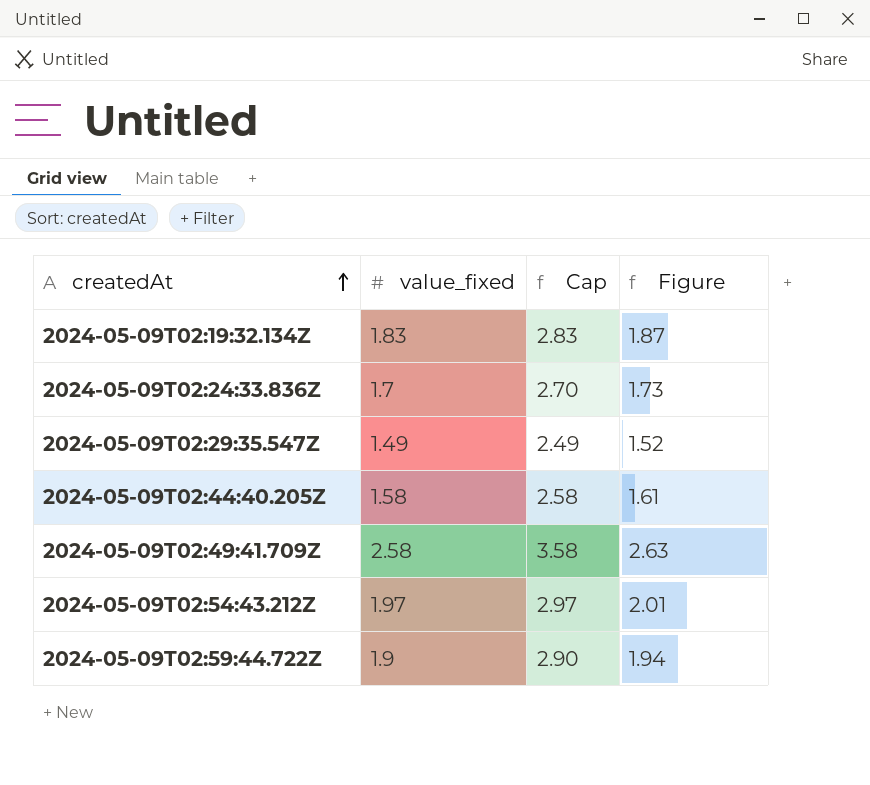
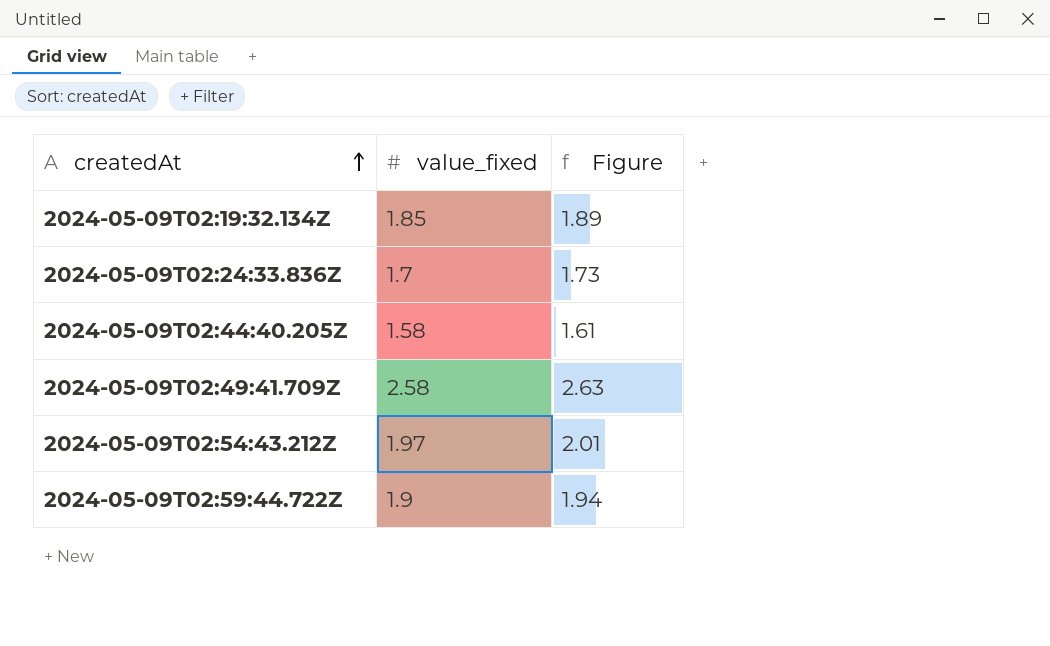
column Cap | formula: [value_fixed] + 1 -> none
row 2024-05-09T02:29:35.547Z: 1.49 | 2.49 | 1.52 -> none
2024-05-09T02:19:32.134Z | value_fixed: 1.83 -> 1.85
2024-05-09T02:19:32.134Z | Figure: 1.87 -> 1.89

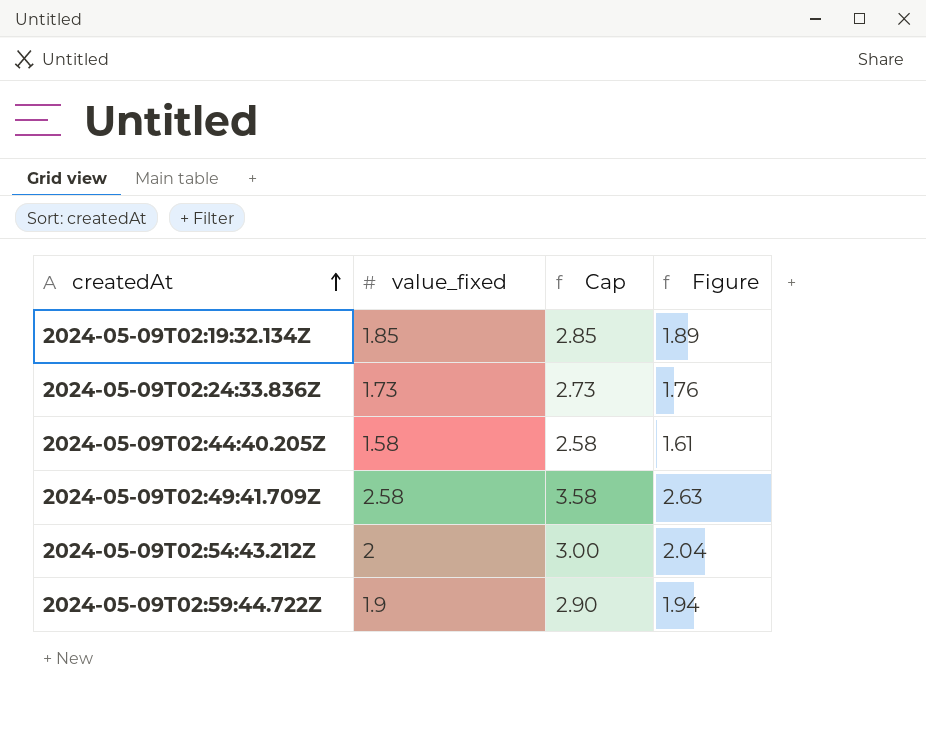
column Cap | formula: none -> [value_fixed] + 1
2024-05-09T02:24:33.836Z | value_fixed: 1.7 -> 1.73
2024-05-09T02:24:33.836Z | Figure: 1.73 -> 1.76
2024-05-09T02:54:43.212Z | value_fixed: 1.97 -> 2
2024-05-09T02:54:43.212Z | Figure: 2.01 -> 2.04

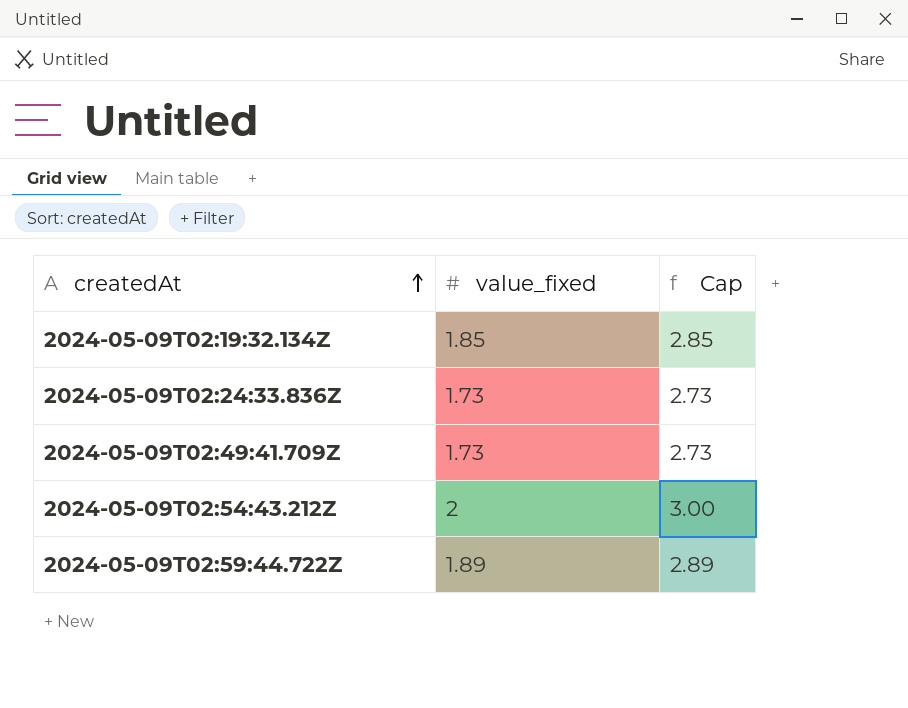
column Figure | formula: [value_fixed] * 1.02 -> none
row 2024-05-09T02:44:40.205Z: 1.58 | 2.58 | 1.61 -> none
2024-05-09T02:49:41.709Z | value_fixed: 2.58 -> 1.73
2024-05-09T02:49:41.709Z | Cap: 3.58 -> 2.73
2024-05-09T02:59:44.722Z | value_fixed: 1.9 -> 1.89
2024-05-09T02:59:44.722Z | Cap: 2.90 -> 2.89

